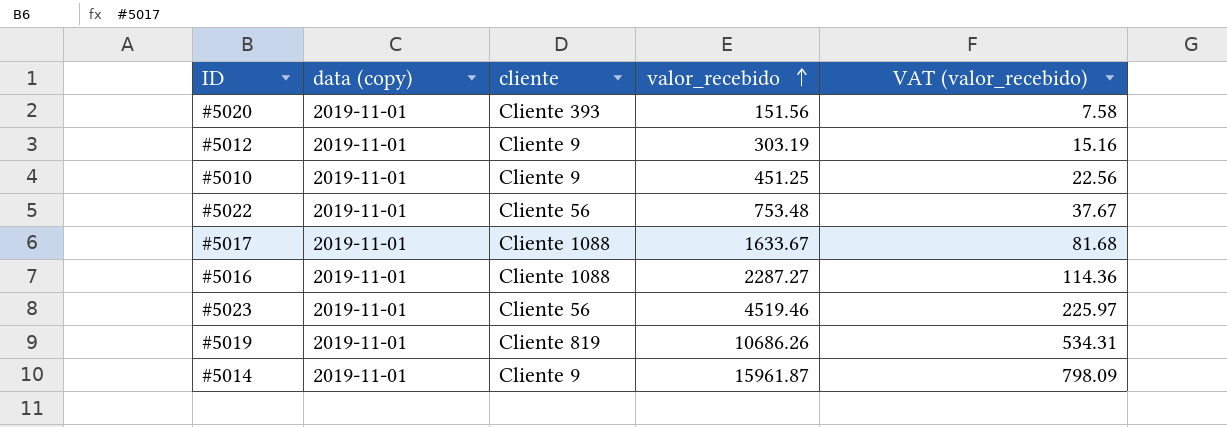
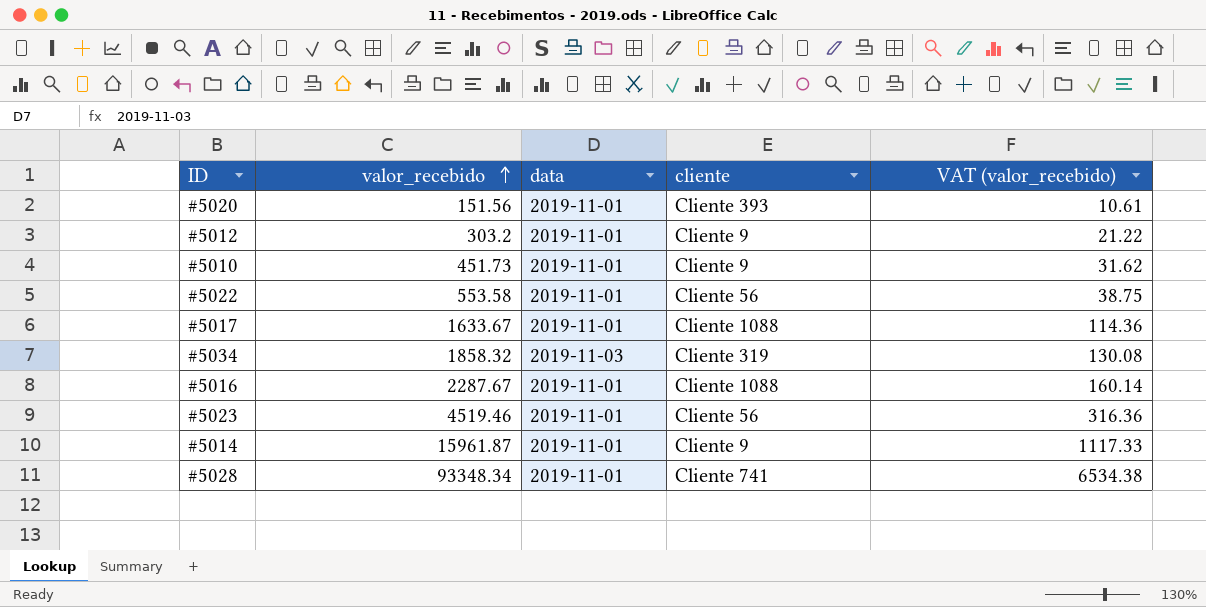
column valor_recebido | position: 4 -> 2
column name: data (copy) -> data
column VAT (valor_recebido) | formula: [valor_recebido] * 0.05 -> [valor_recebido] * 0.07
row #5019: 2019-11-01 | Cliente 819 | 10686.26 | 534.31 -> none
#5012 | valor_recebido: 303.19 -> 303.2
#5010 | valor_recebido: 451.25 -> 451.73
#5022 | valor_recebido: 753.48 -> 553.58
row #5034: none -> 1858.32 | 2019-11-03 | Cliente 319 | 130.08
#5016 | valor_recebido: 2287.27 -> 2287.67
row #5028: none -> 93348.34 | 2019-11-01 | Cliente 741 | 6534.38

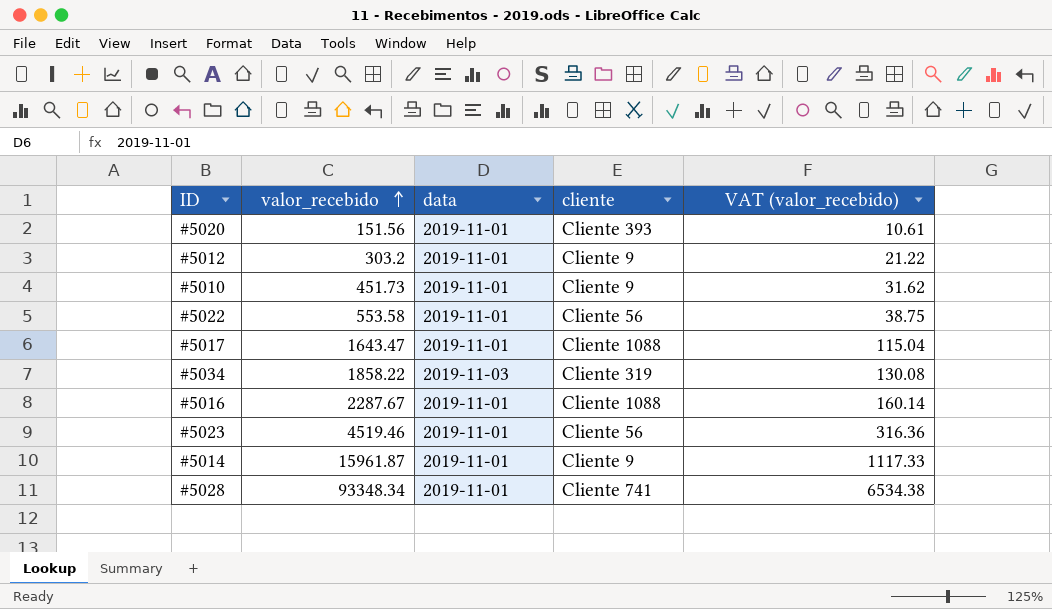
#5017 | valor_recebido: 1633.67 -> 1643.47
#5017 | VAT (valor_recebido): 114.36 -> 115.04
#5034 | valor_recebido: 1858.32 -> 1858.22

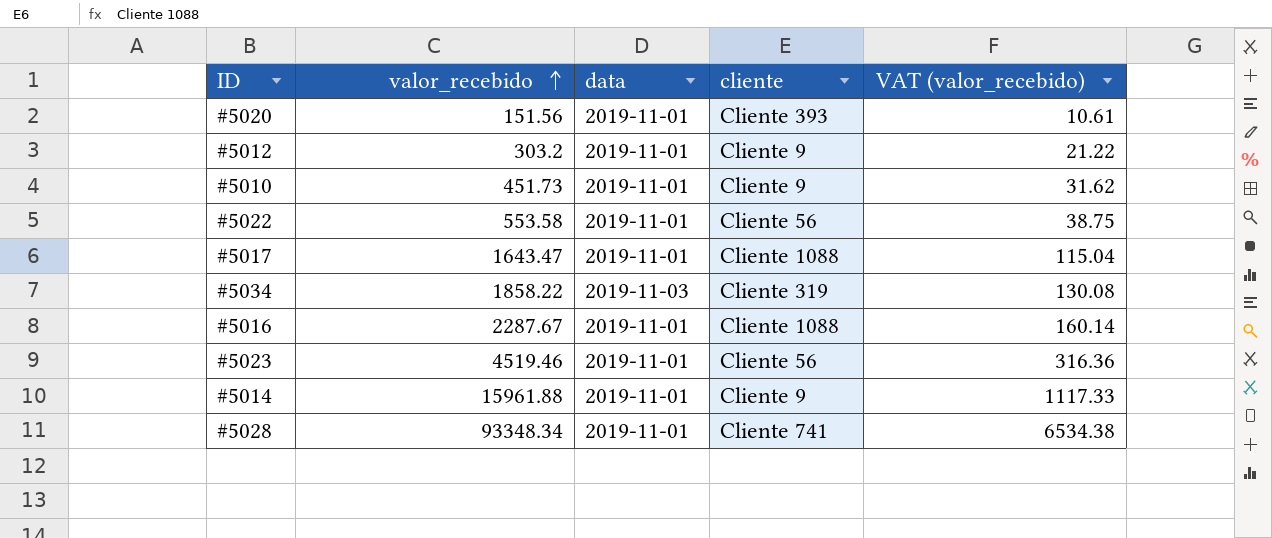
#5014 | valor_recebido: 15961.87 -> 15961.88

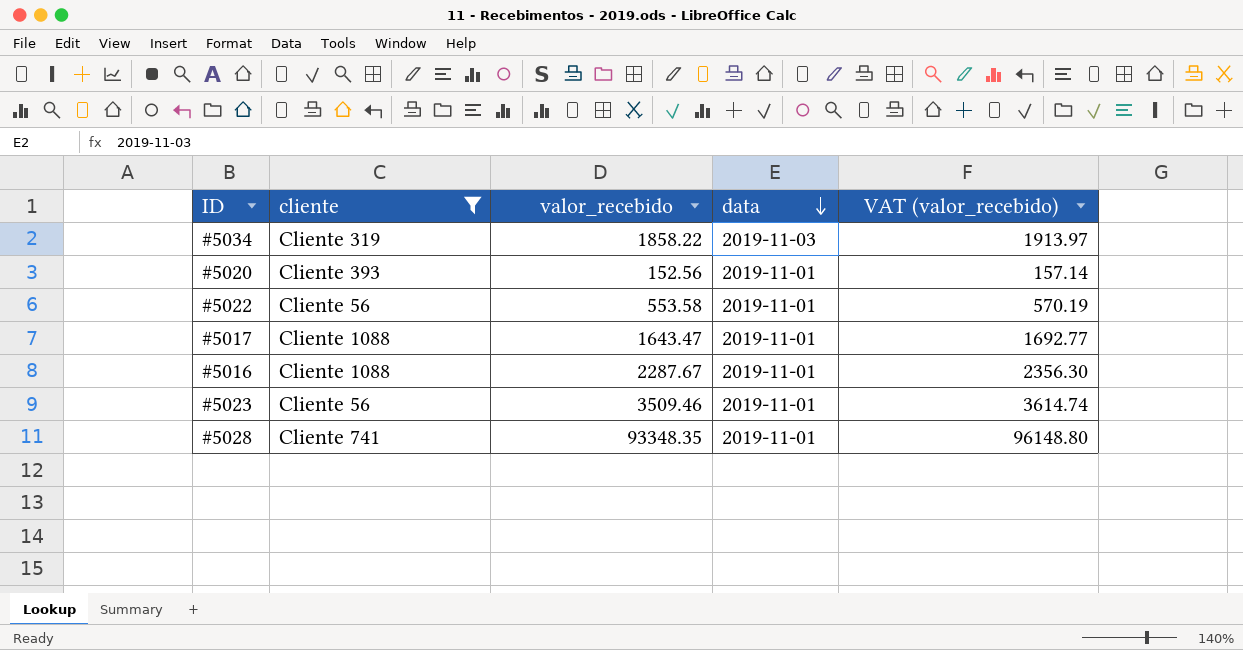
filter: none -> cliente != Cliente 9
row order: valor_recebido ascending -> data descending
column cliente | position: 4 -> 2
column VAT (valor_recebido) | formula: [valor_recebido] * 0.07 -> [valor_recebido] * 1.03
#5020 | valor_recebido: 151.56 -> 152.56
#5023 | valor_recebido: 4519.46 -> 3509.46
#5028 | valor_recebido: 93348.34 -> 93348.35

